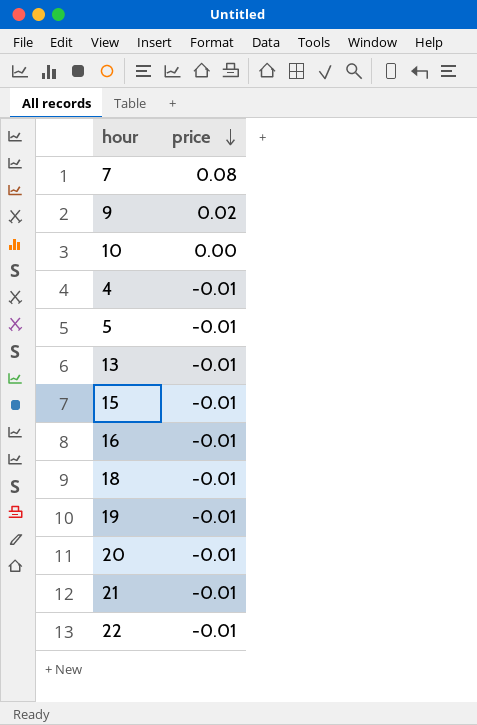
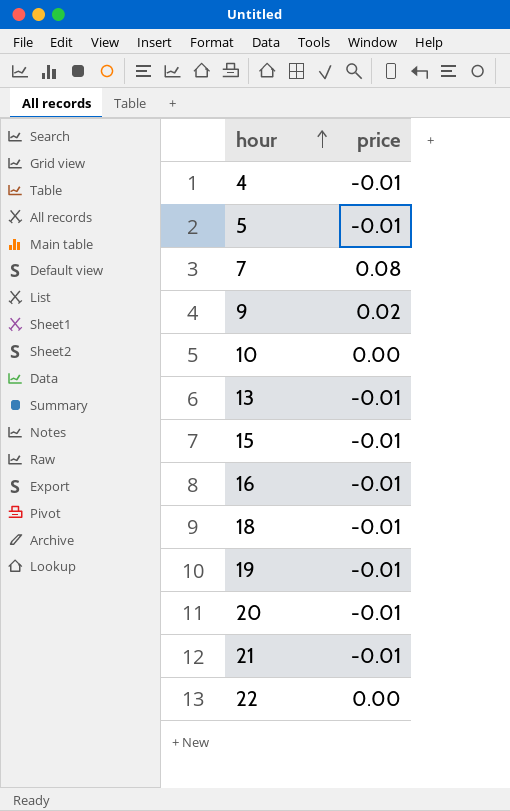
row order: price descending -> hour ascending
22 | price: -0.01 -> 0.00

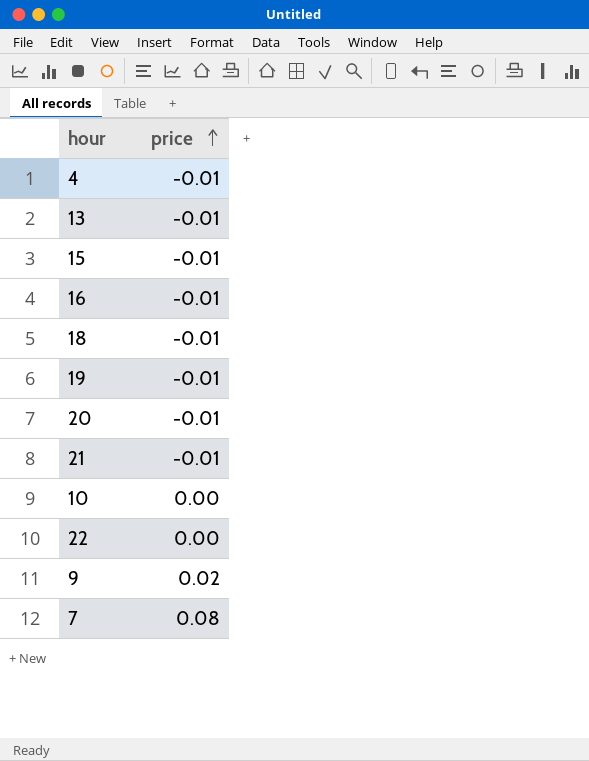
row order: hour ascending -> price ascending
row 5: -0.01 -> none

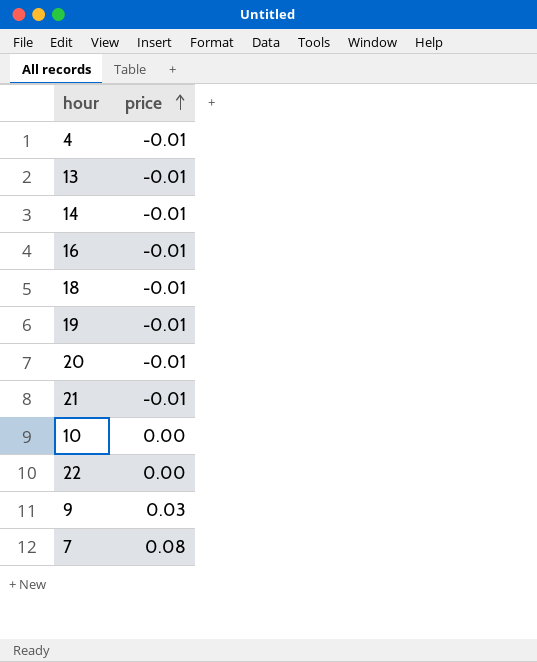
row 15: -0.01 -> none
row 14: none -> -0.01
9 | price: 0.02 -> 0.03

